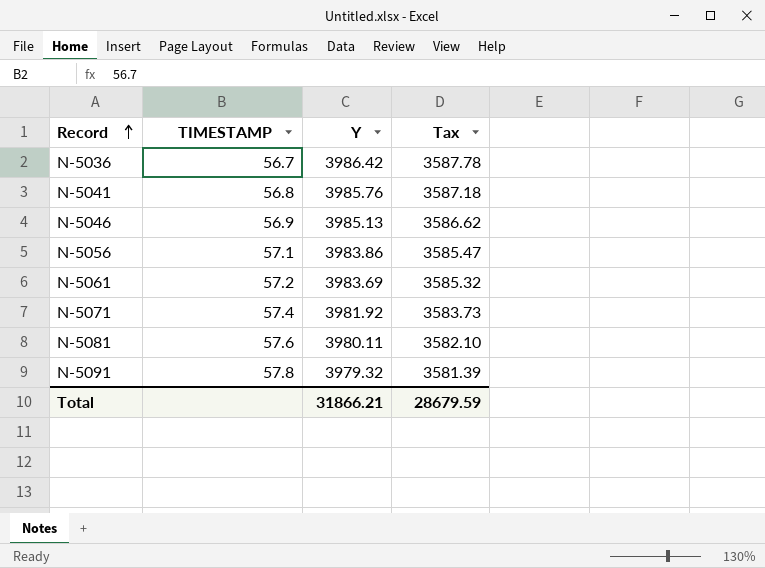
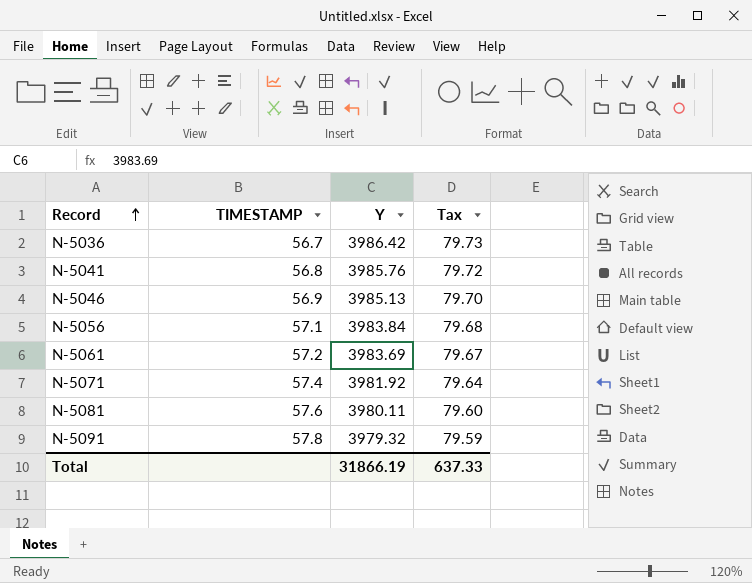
column Tax | formula: [Y] * 0.9 -> [Y] * 0.02
N-5056 | Y: 3983.86 -> 3983.84
Total | Y: 31866.21 -> 31866.19
Total | Tax: 28679.59 -> 637.33

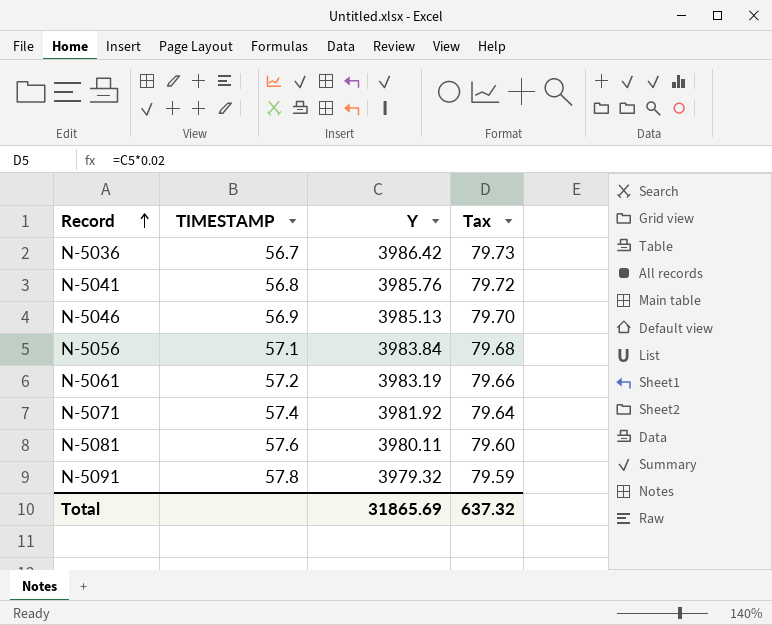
N-5061 | Y: 3983.69 -> 3983.19
N-5061 | Tax: 79.67 -> 79.66
Total | Y: 31866.19 -> 31865.69
Total | Tax: 637.33 -> 637.32

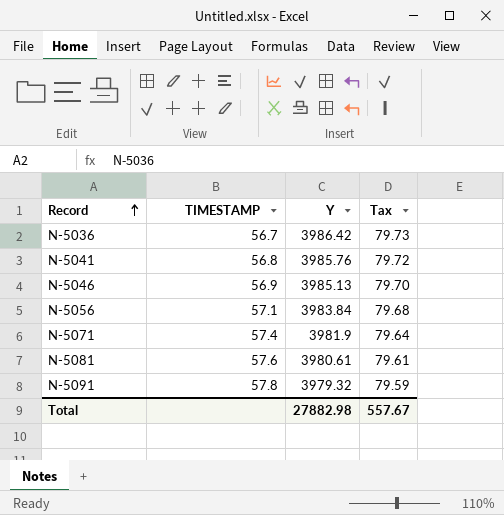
row N-5061: 57.2 | 3983.19 | 79.66 -> none
N-5071 | Y: 3981.92 -> 3981.9
N-5081 | Y: 3980.11 -> 3980.61
N-5081 | Tax: 79.60 -> 79.61
Total | Y: 31865.69 -> 27882.98
Total | Tax: 637.32 -> 557.67

